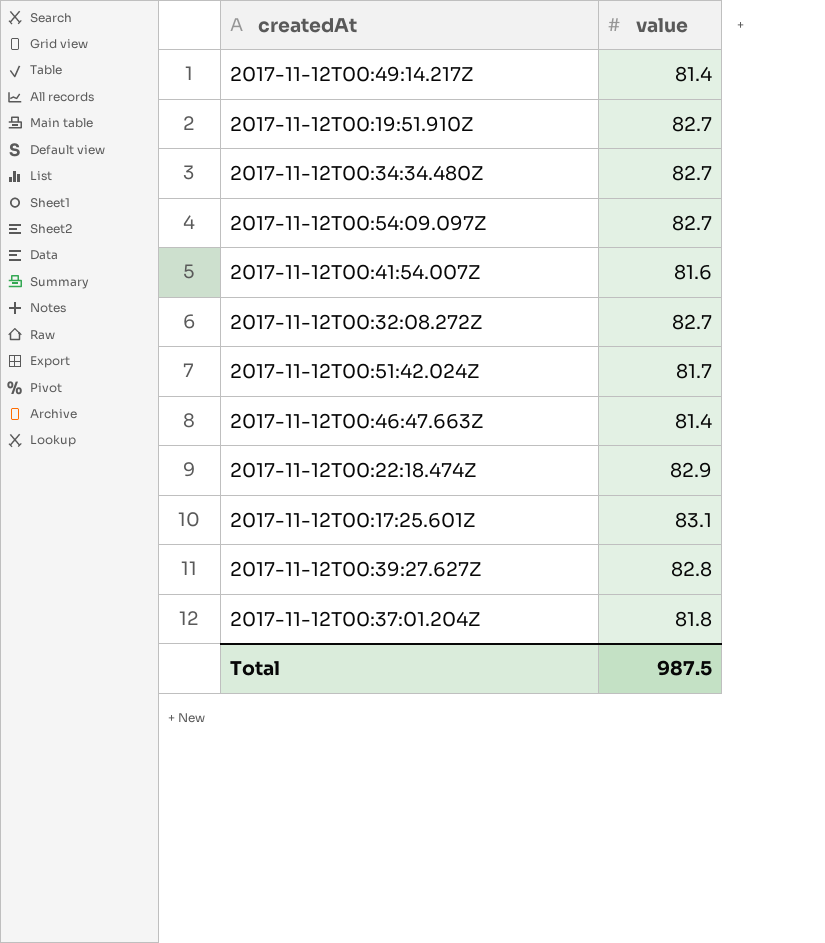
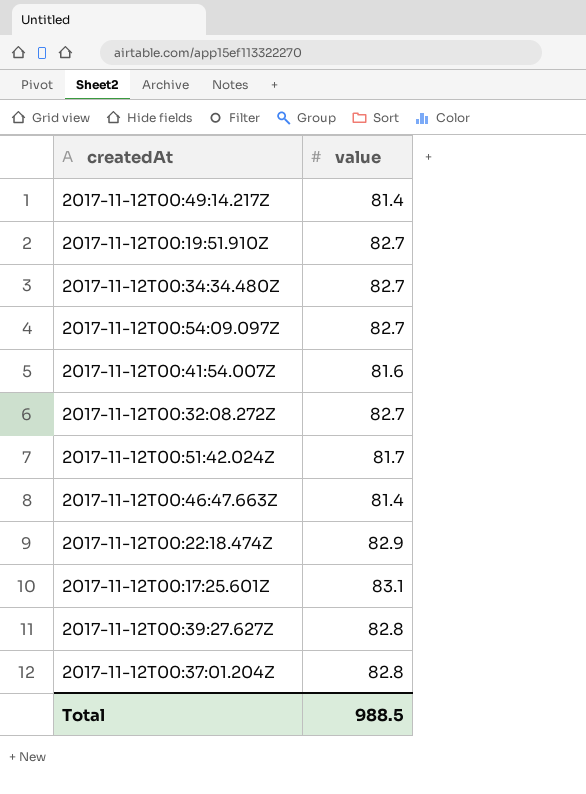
2017-11-12T00:37:01.204Z | value: 81.8 -> 82.8
Total | value: 987.5 -> 988.5

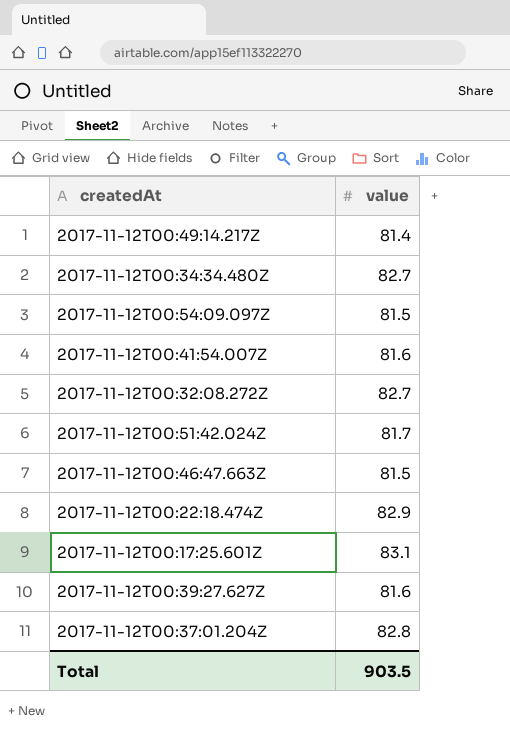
row 2017-11-12T00:19:51.910Z: 82.7 -> none
2017-11-12T00:54:09.097Z | value: 82.7 -> 81.5
2017-11-12T00:46:47.663Z | value: 81.4 -> 81.5
2017-11-12T00:39:27.627Z | value: 82.8 -> 81.6
Total | value: 988.5 -> 903.5

